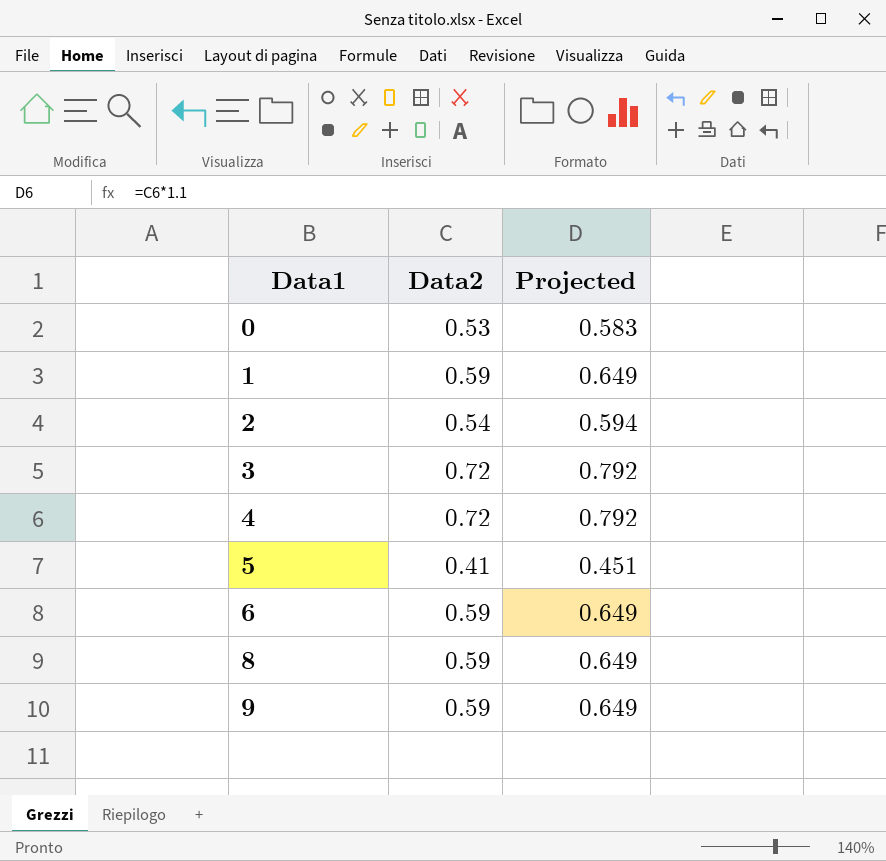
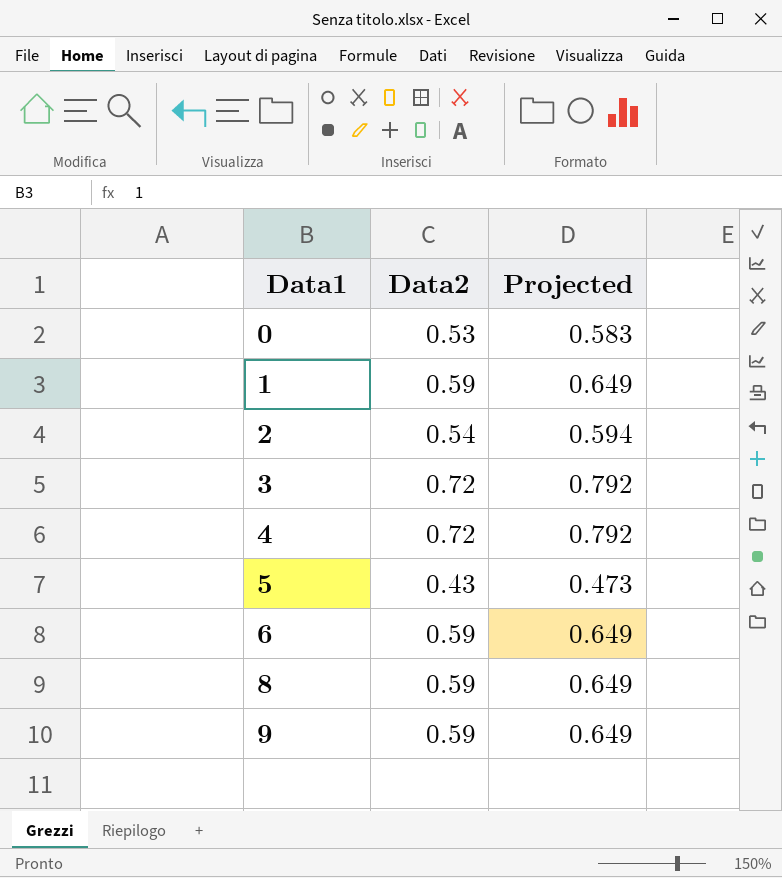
5 | Data2: 0.41 -> 0.43
5 | Projected: 0.451 -> 0.473

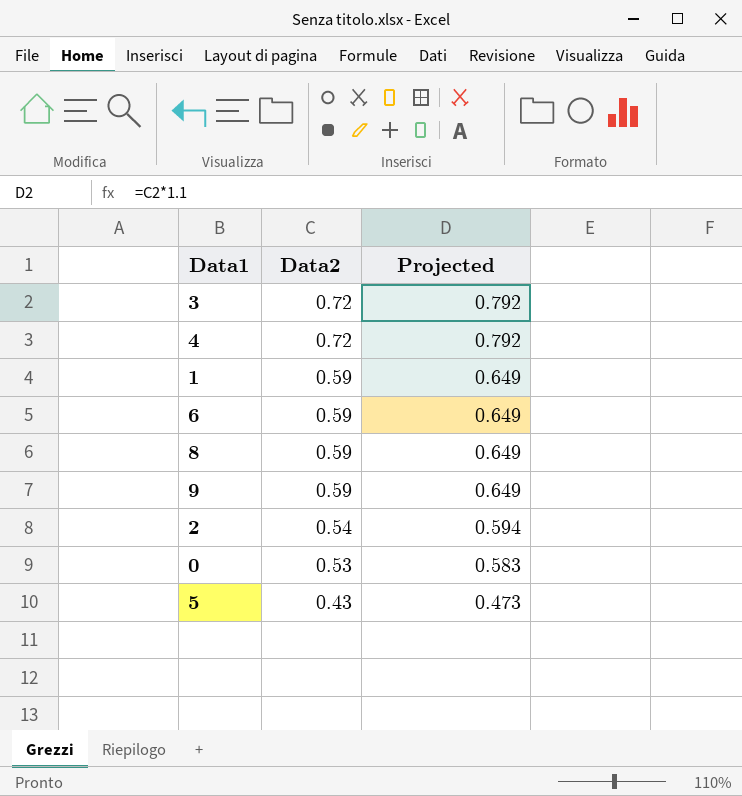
row order: Data1 ascending -> Data2 descending

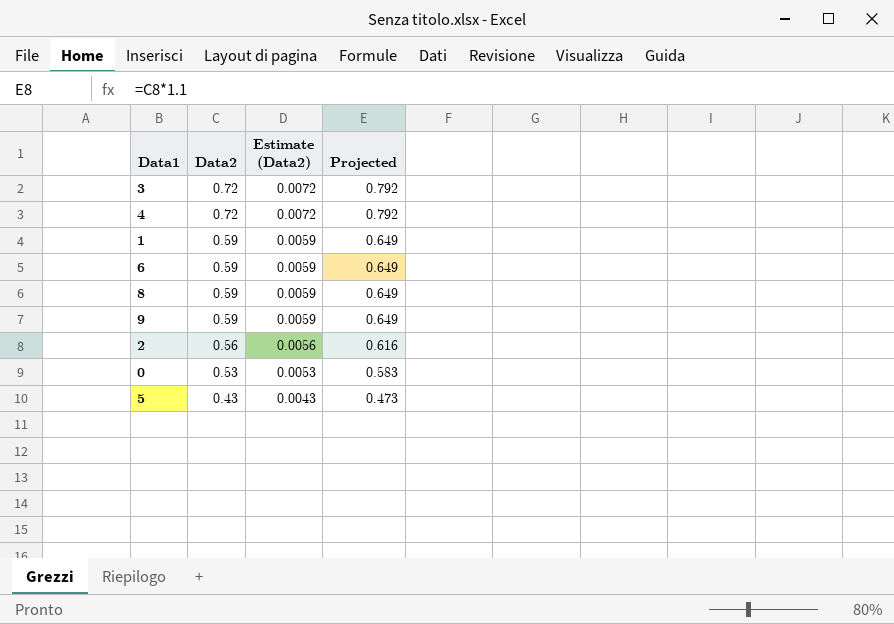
column Estimate (Data2) | formula: none -> [Data2] * 0.01
2 | Data2: 0.54 -> 0.56
2 | Projected: 0.594 -> 0.616

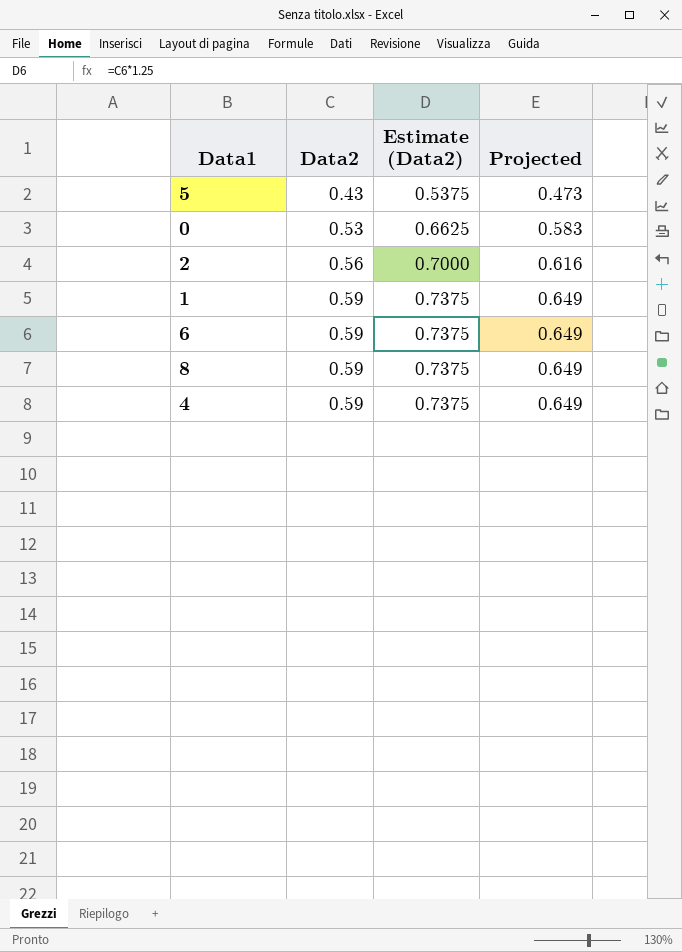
row order: Data2 descending -> Data2 ascending
column Estimate (Data2) | formula: [Data2] * 0.01 -> [Data2] * 1.25
row 3: 0.72 | 0.0072 | 0.792 -> none
row 9: 0.59 | 0.0059 | 0.649 -> none
4 | Data2: 0.72 -> 0.59
4 | Projected: 0.792 -> 0.649

